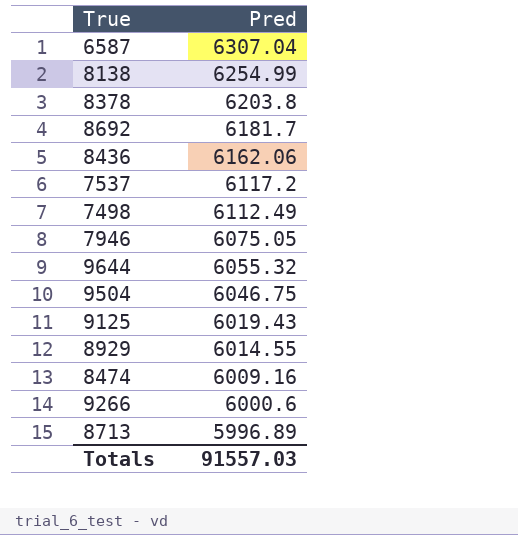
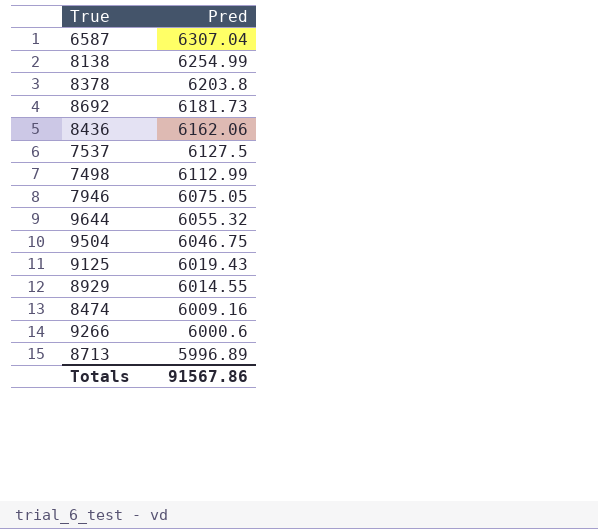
8692 | Pred: 6181.7 -> 6181.73
7537 | Pred: 6117.2 -> 6127.5
7498 | Pred: 6112.49 -> 6112.99
Totals | Pred: 91557.03 -> 91567.86

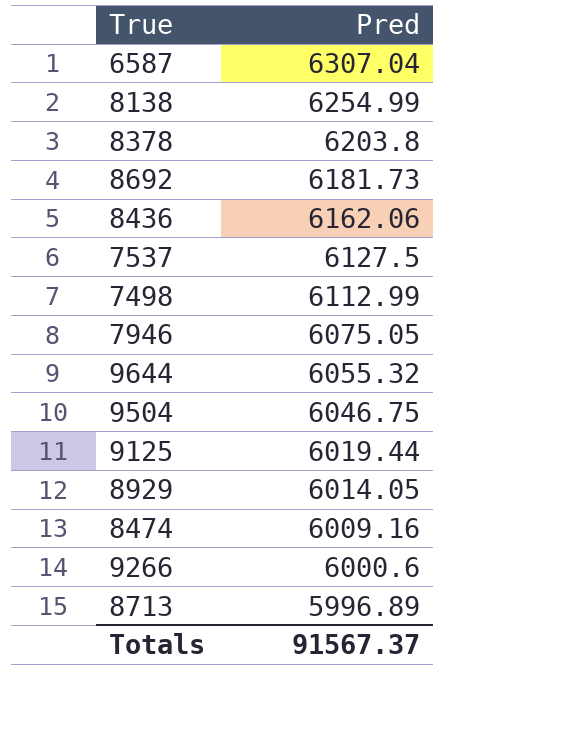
9125 | Pred: 6019.43 -> 6019.44
8929 | Pred: 6014.55 -> 6014.05
Totals | Pred: 91567.86 -> 91567.37

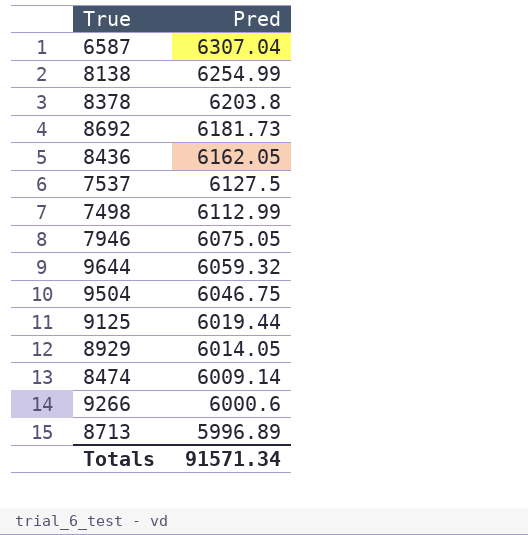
8436 | Pred: 6162.06 -> 6162.05
9644 | Pred: 6055.32 -> 6059.32
8474 | Pred: 6009.16 -> 6009.14
Totals | Pred: 91567.37 -> 91571.34

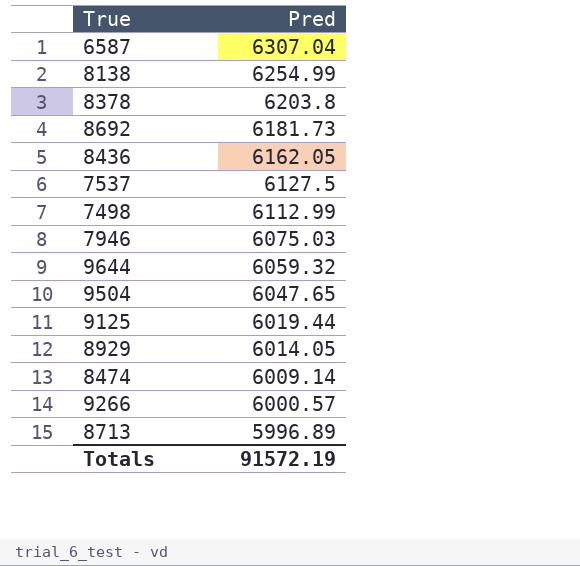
7946 | Pred: 6075.05 -> 6075.03
9504 | Pred: 6046.75 -> 6047.65
9266 | Pred: 6000.6 -> 6000.57
Totals | Pred: 91571.34 -> 91572.19

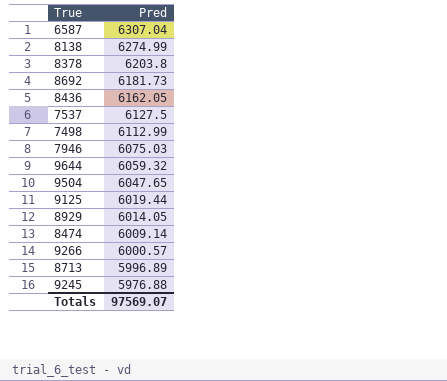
8138 | Pred: 6254.99 -> 6274.99
row 9245: none -> 5976.88
Totals | Pred: 91572.19 -> 97569.07

